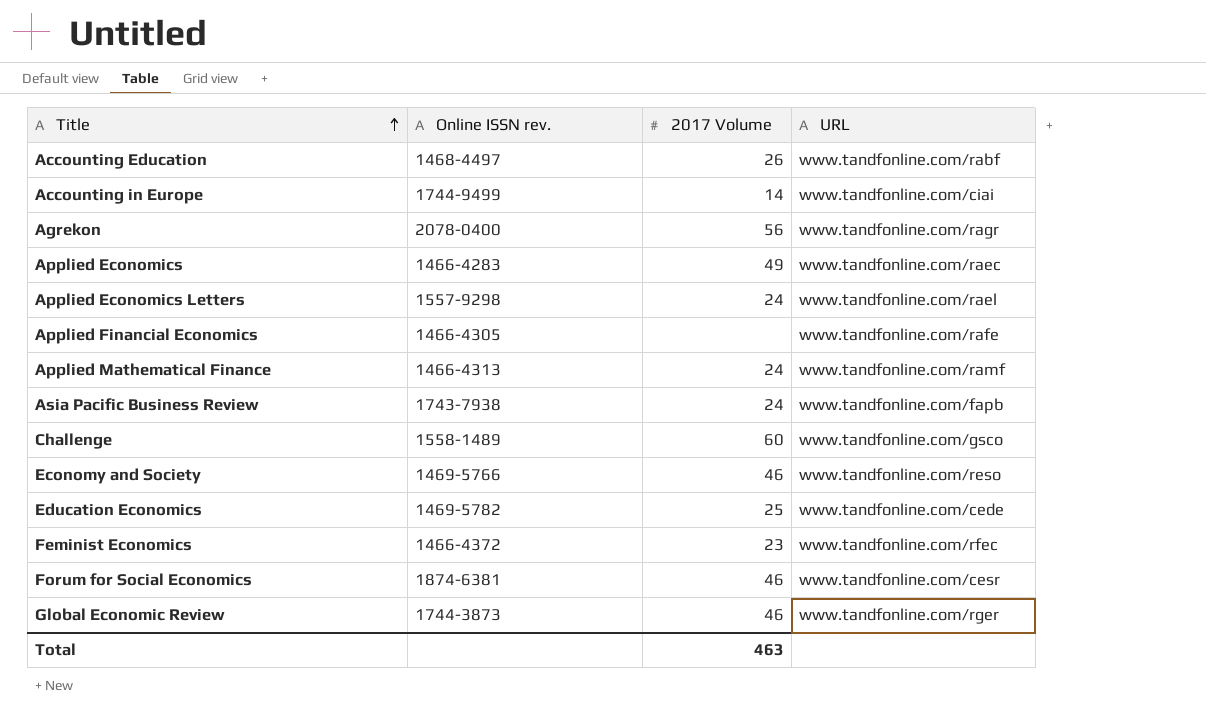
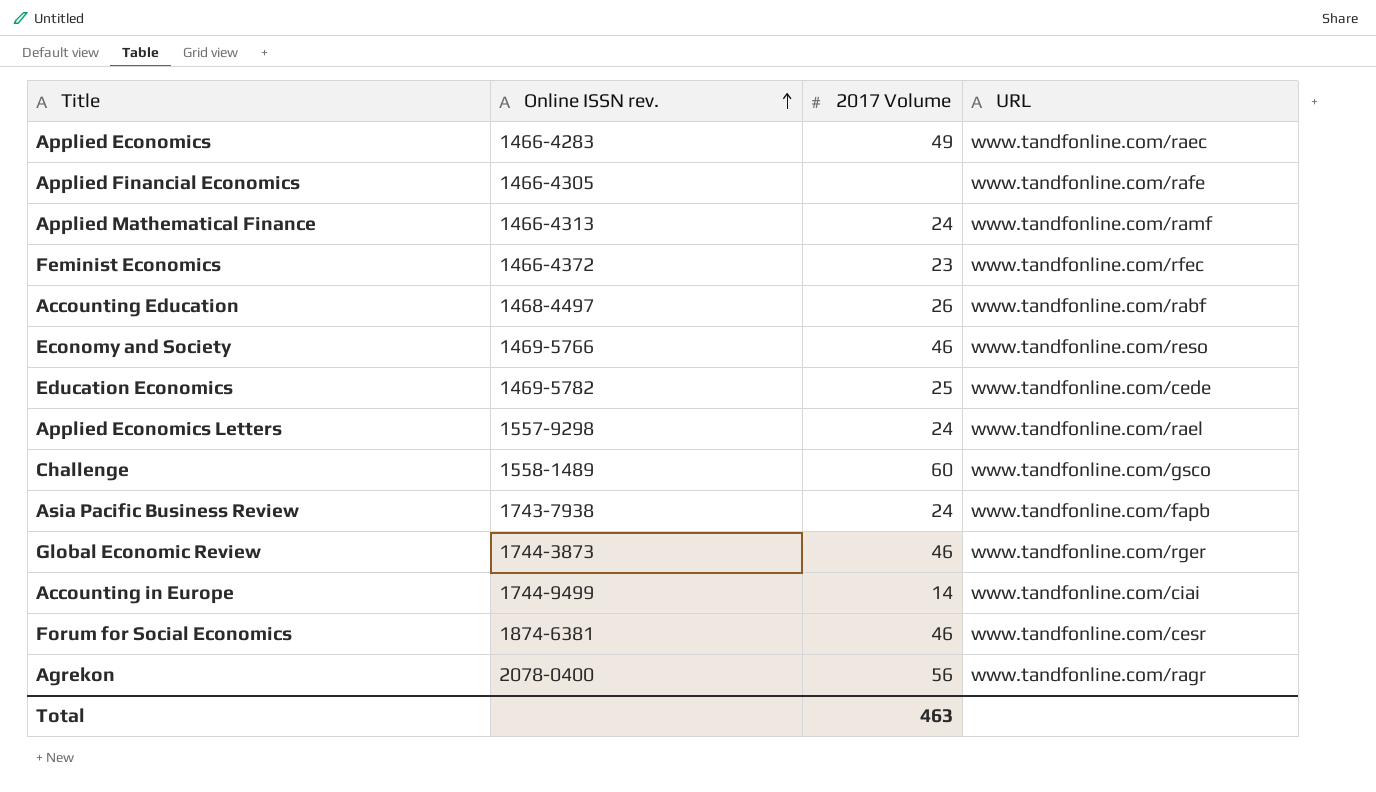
row order: Title ascending -> Online ISSN rev. ascending

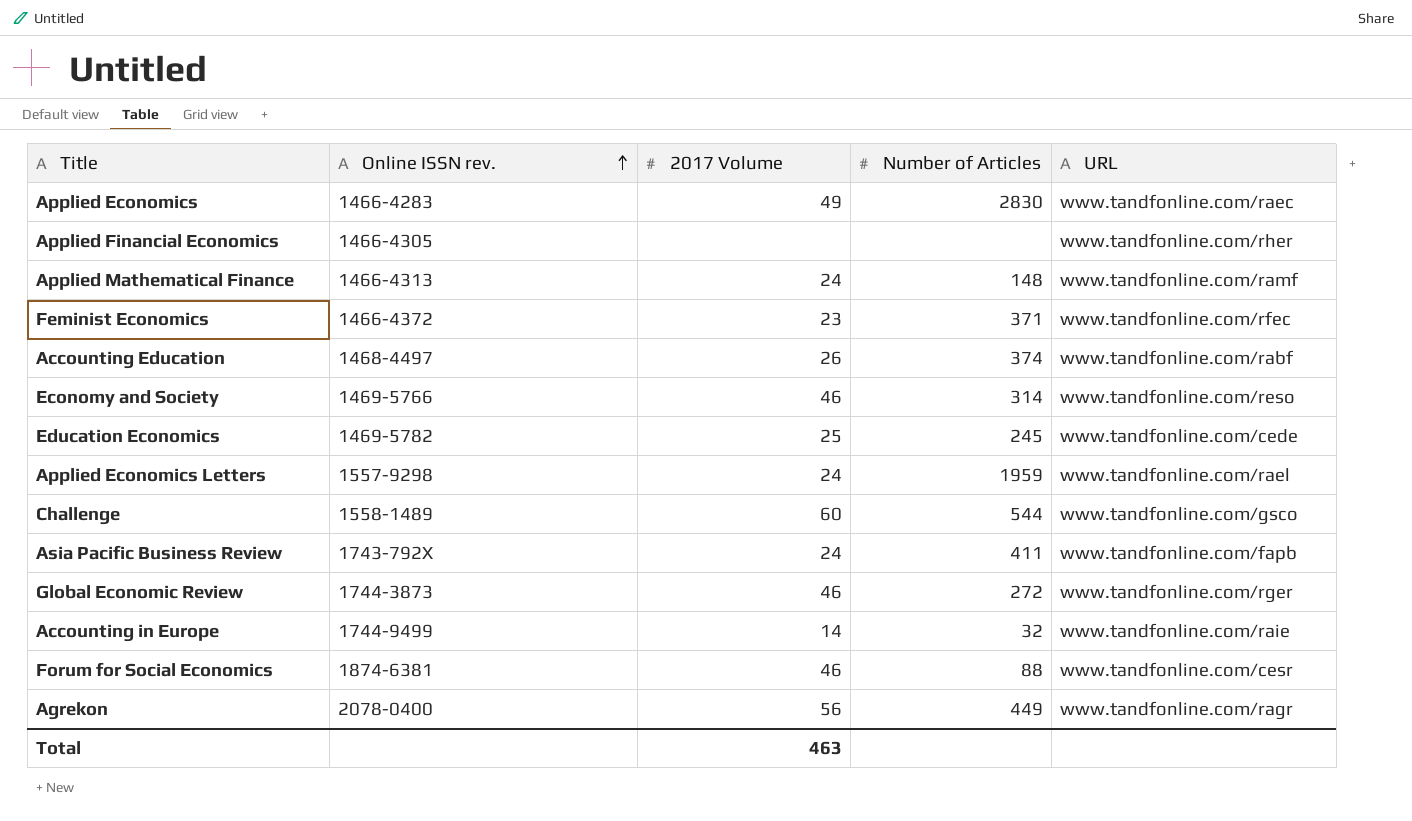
column Number of Articles | position: none -> 4
Applied Financial Economics | URL: www.tandfonline.com/rafe -> www.tandfonline.com/rher
Asia Pacific Business Review | Online ISSN rev.: 1743-7938 -> 1743-792X
Accounting in Europe | URL: www.tandfonline.com/ciai -> www.tandfonline.com/raie

